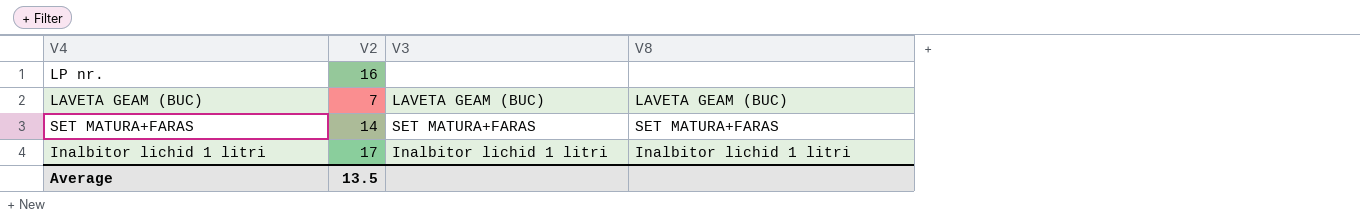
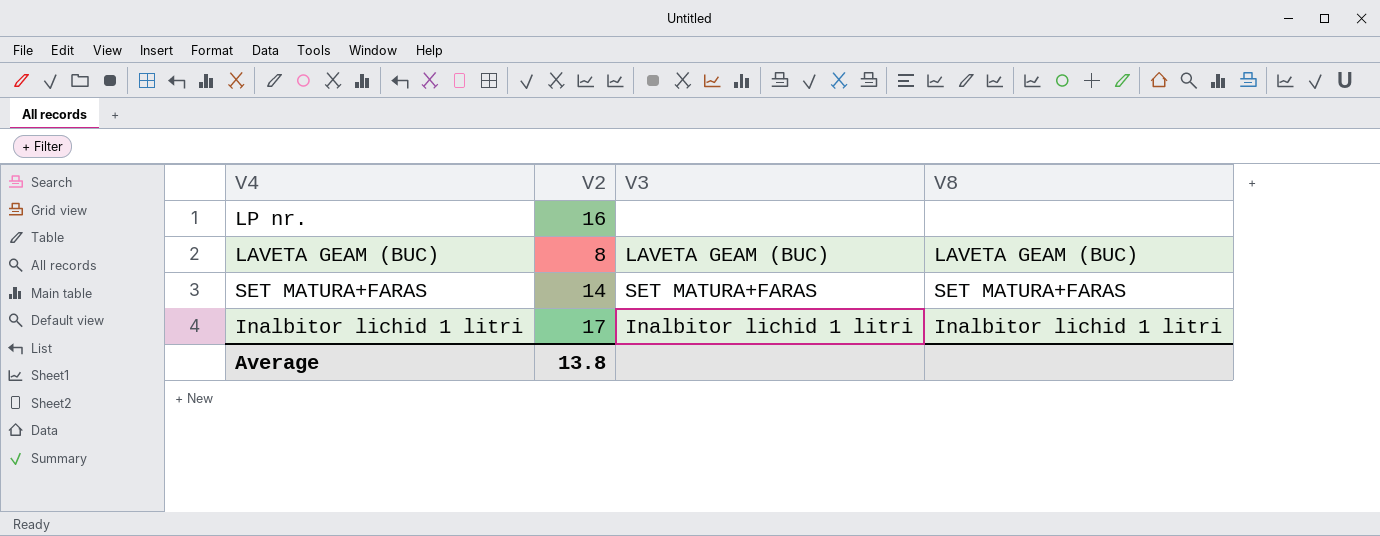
LAVETA GEAM (BUC) | V2: 7 -> 8
Average | V2: 13.5 -> 13.8

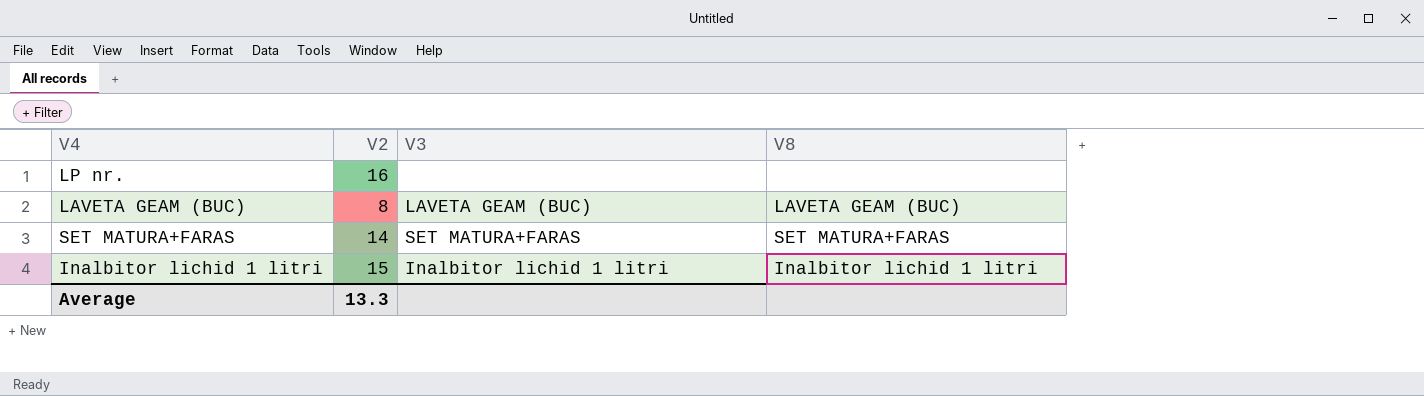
Inalbitor lichid 1 litri | V2: 17 -> 15
Average | V2: 13.8 -> 13.3

